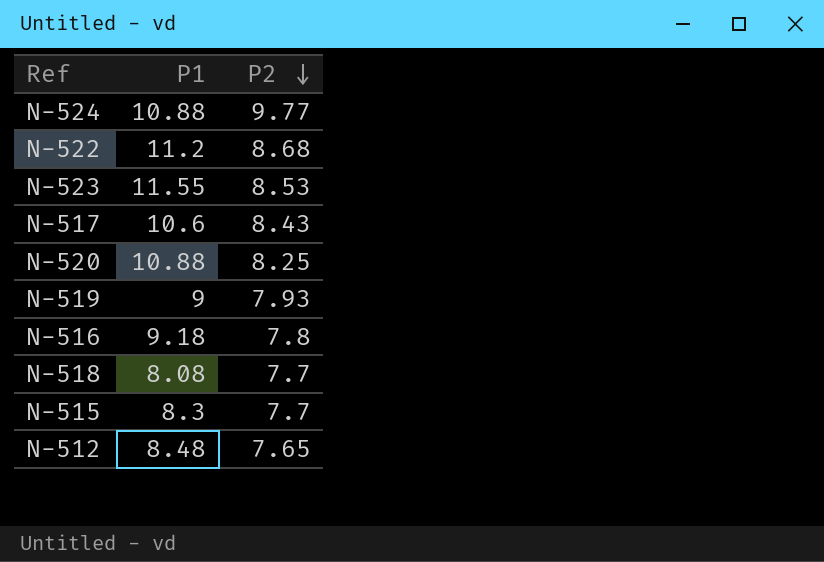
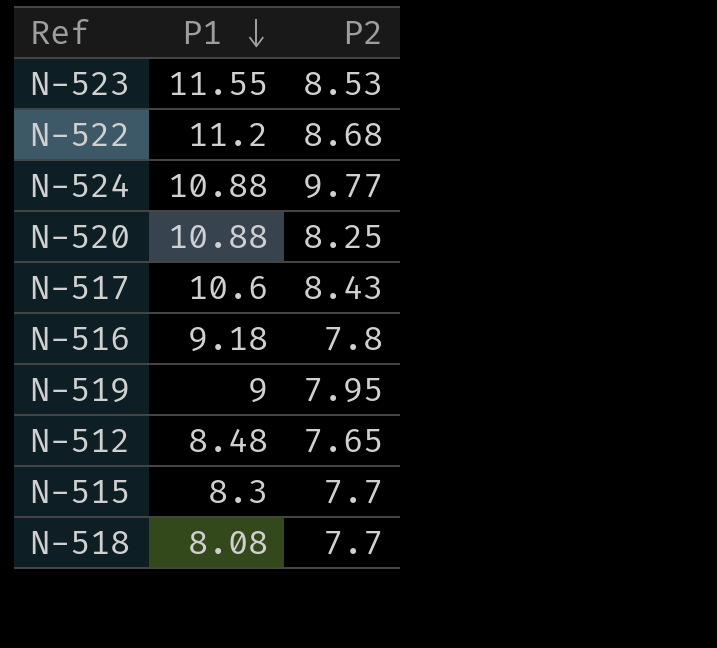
row order: P2 descending -> P1 descending
N-519 | P2: 7.93 -> 7.95

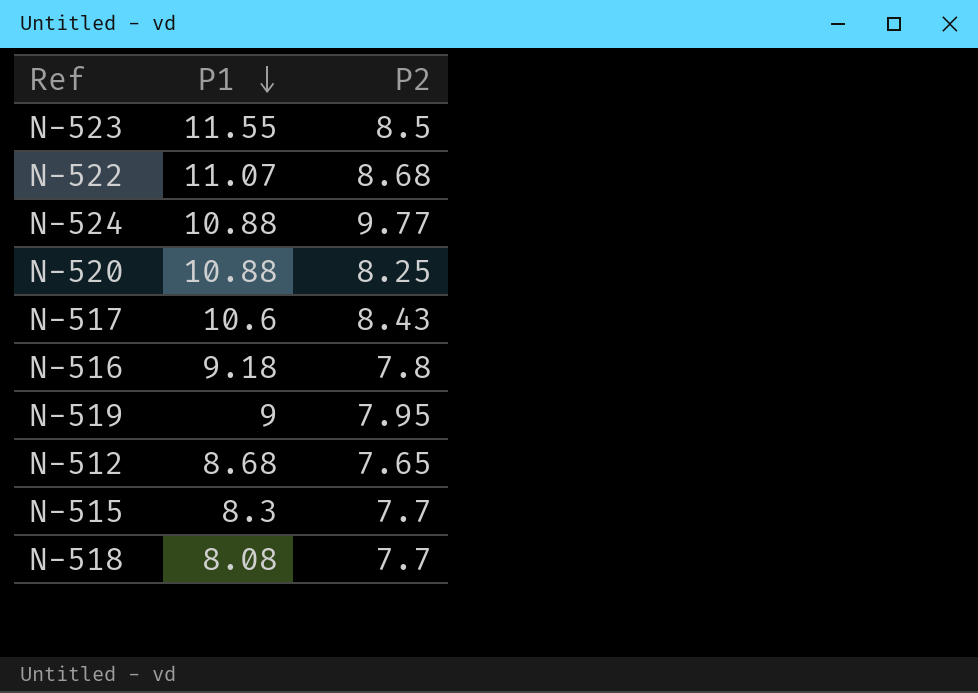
N-523 | P2: 8.53 -> 8.5
N-522 | P1: 11.2 -> 11.07
N-512 | P1: 8.48 -> 8.68

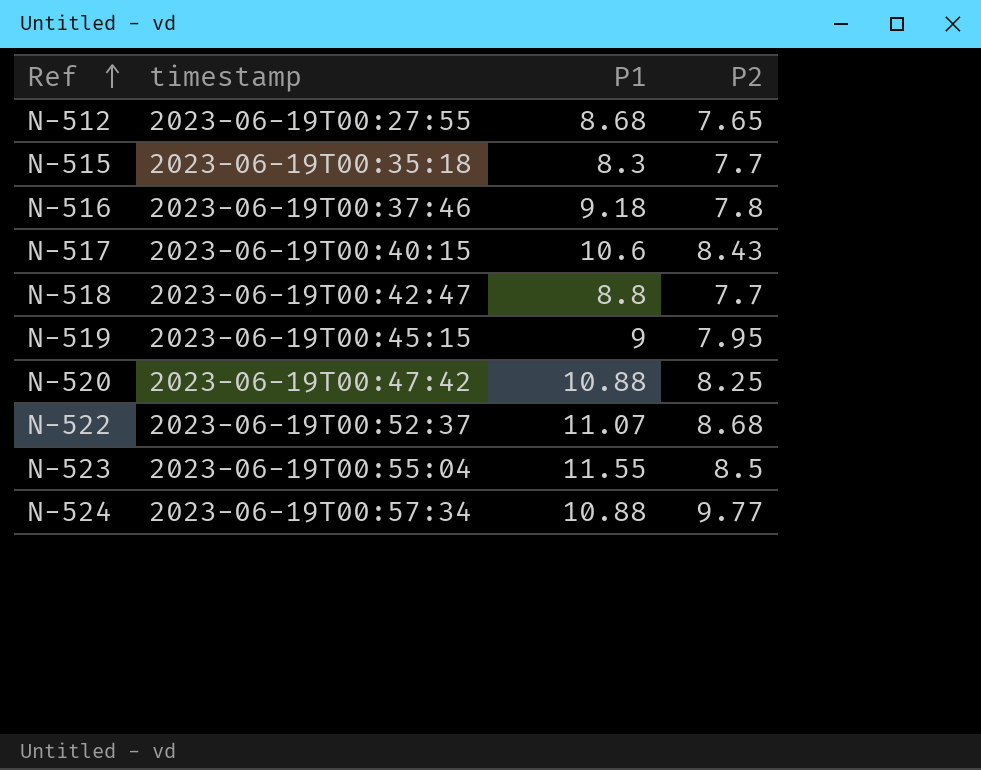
row order: P1 descending -> Ref ascending
column timestamp | position: none -> 2
N-518 | P1: 8.08 -> 8.8

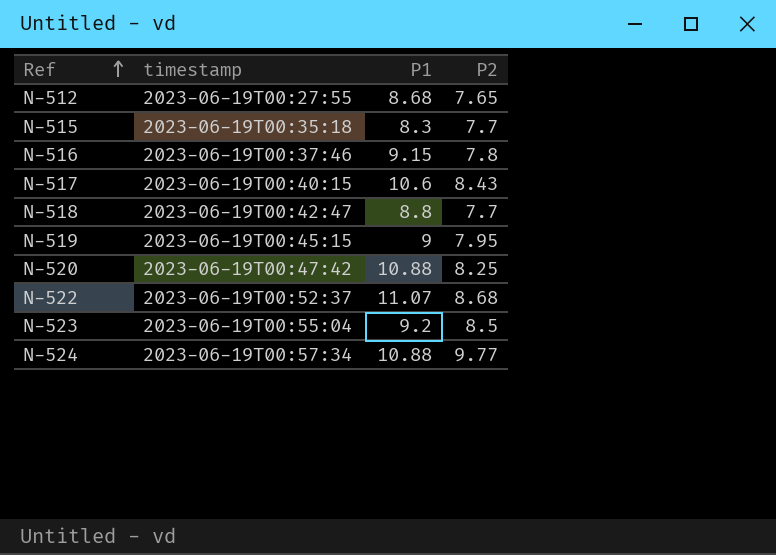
N-516 | P1: 9.18 -> 9.15
N-523 | P1: 11.55 -> 9.2

